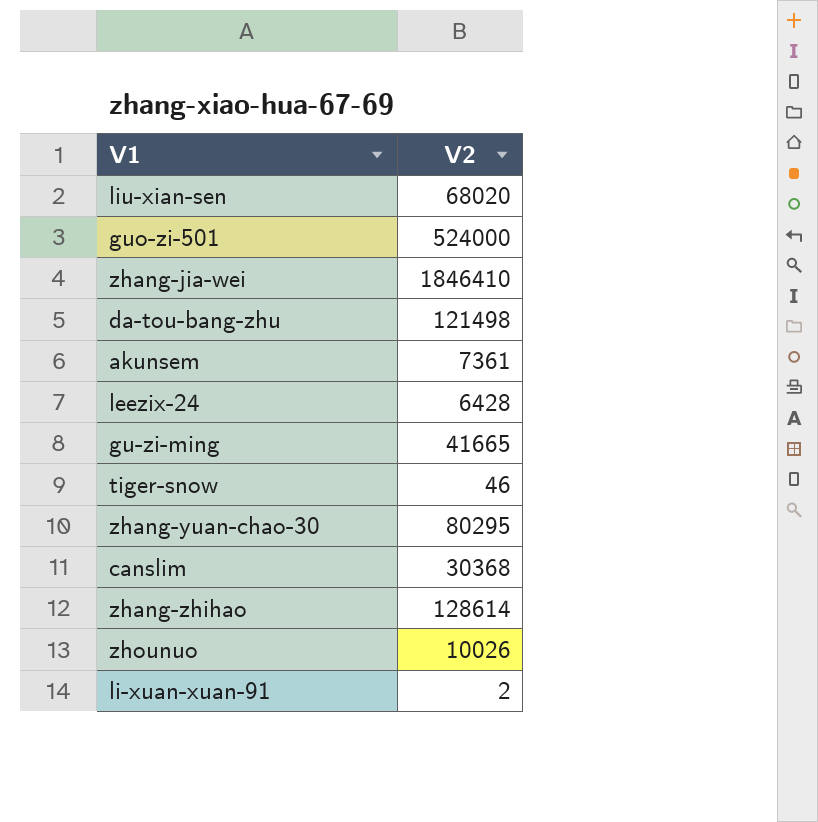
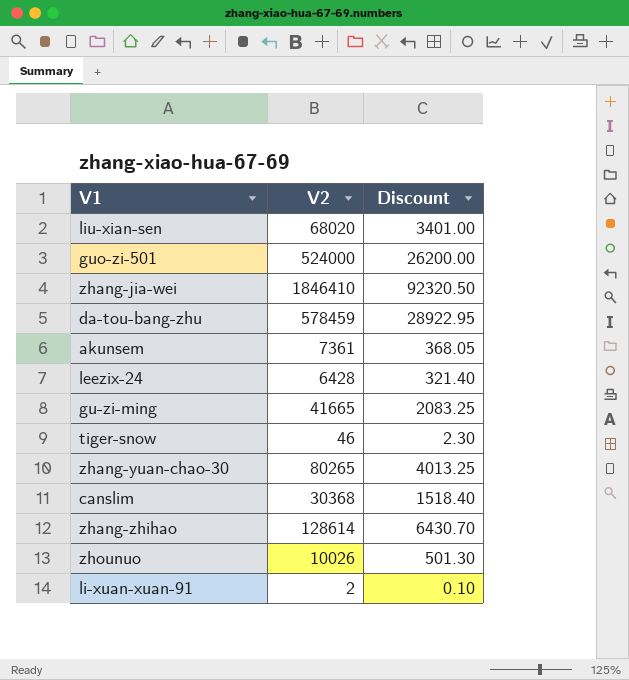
column Discount | formula: none -> [V2] * 0.05
da-tou-bang-zhu | V2: 121498 -> 578459
zhang-yuan-chao-30 | V2: 80295 -> 80265

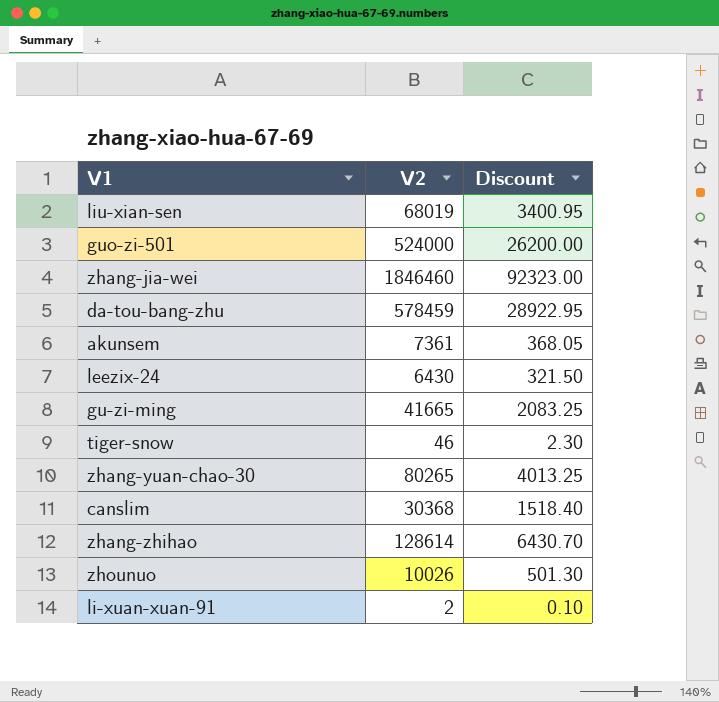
liu-xian-sen | V2: 68020 -> 68019
liu-xian-sen | Discount: 3401.00 -> 3400.95
zhang-jia-wei | V2: 1846410 -> 1846460
zhang-jia-wei | Discount: 92320.50 -> 92323.00
leezix-24 | V2: 6428 -> 6430
leezix-24 | Discount: 321.40 -> 321.50

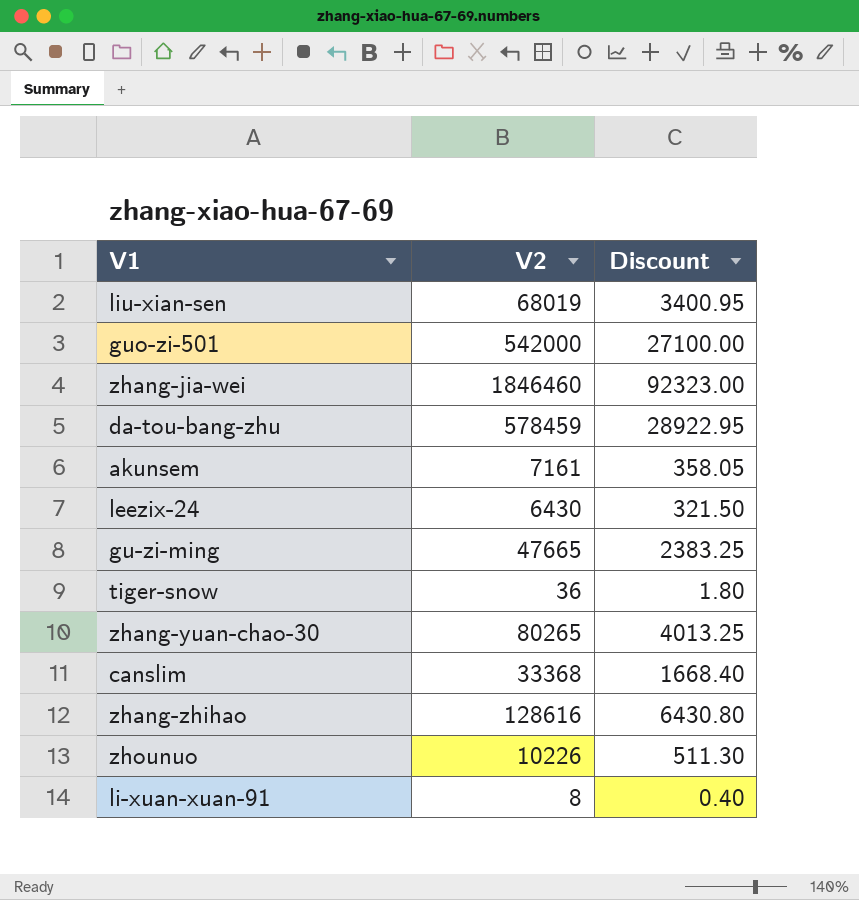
guo-zi-501 | V2: 524000 -> 542000
guo-zi-501 | Discount: 26200.00 -> 27100.00
akunsem | V2: 7361 -> 7161
akunsem | Discount: 368.05 -> 358.05
gu-zi-ming | V2: 41665 -> 47665
gu-zi-ming | Discount: 2083.25 -> 2383.25
tiger-snow | V2: 46 -> 36
tiger-snow | Discount: 2.30 -> 1.80
canslim | V2: 30368 -> 33368
canslim | Discount: 1518.40 -> 1668.40
zhang-zhihao | V2: 128614 -> 128616
zhang-zhihao | Discount: 6430.70 -> 6430.80
zhounuo | V2: 10026 -> 10226
zhounuo | Discount: 501.30 -> 511.30
li-xuan-xuan-91 | V2: 2 -> 8
li-xuan-xuan-91 | Discount: 0.10 -> 0.40

